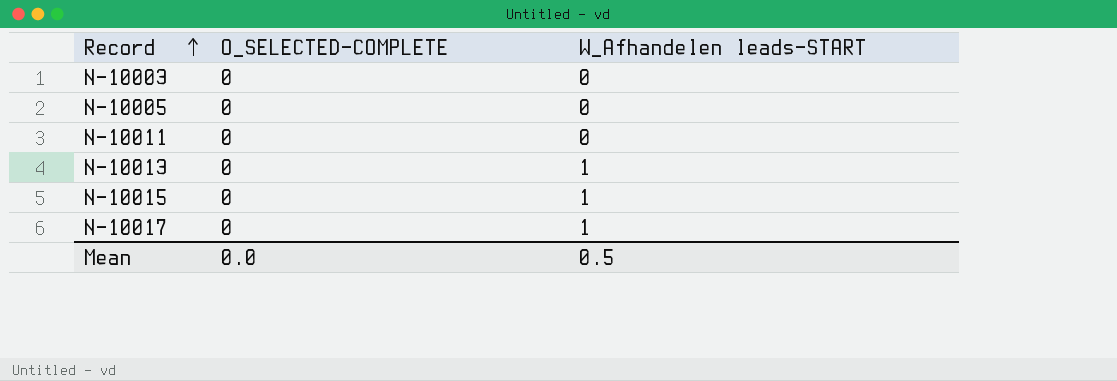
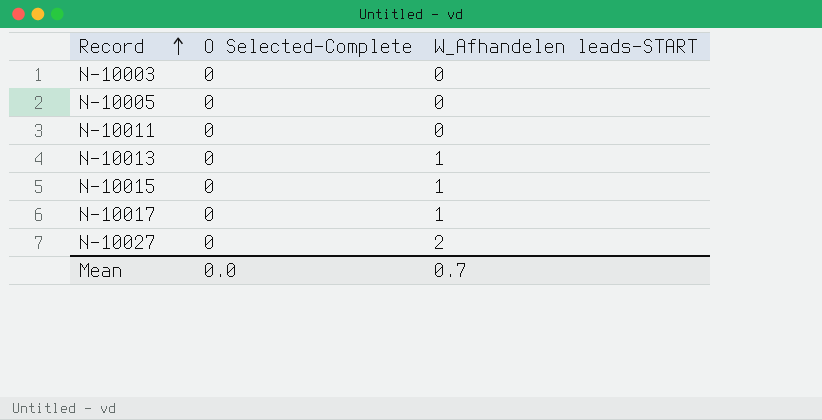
column name: O_SELECTED-COMPLETE -> O Selected-Complete
row N-10027: none -> 0 | 2
Mean | W_Afhandelen leads-START: 0.5 -> 0.7

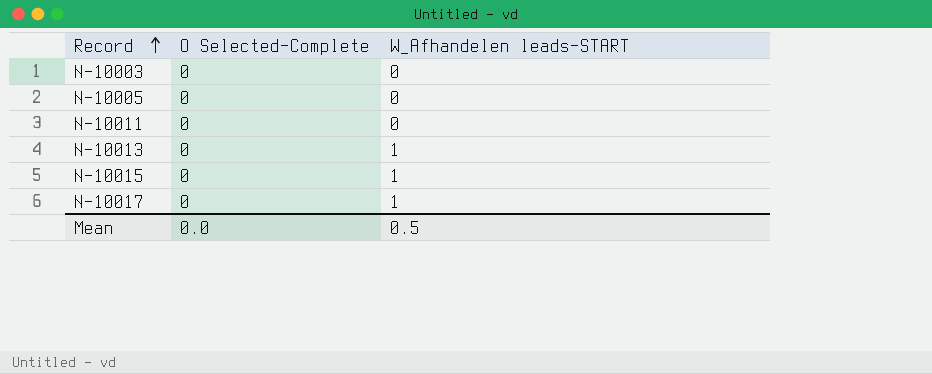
row N-10027: 0 | 2 -> none
Mean | W_Afhandelen leads-START: 0.7 -> 0.5

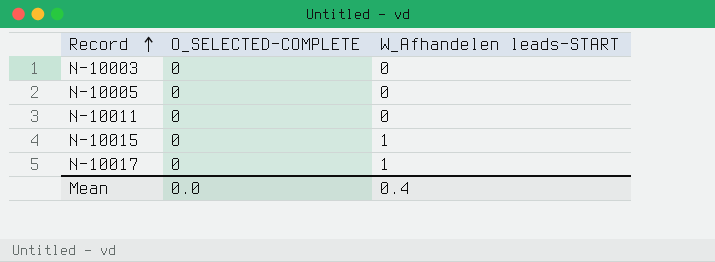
column name: O Selected-Complete -> O_SELECTED-COMPLETE
row N-10013: 0 | 1 -> none
Mean | W_Afhandelen leads-START: 0.5 -> 0.4

